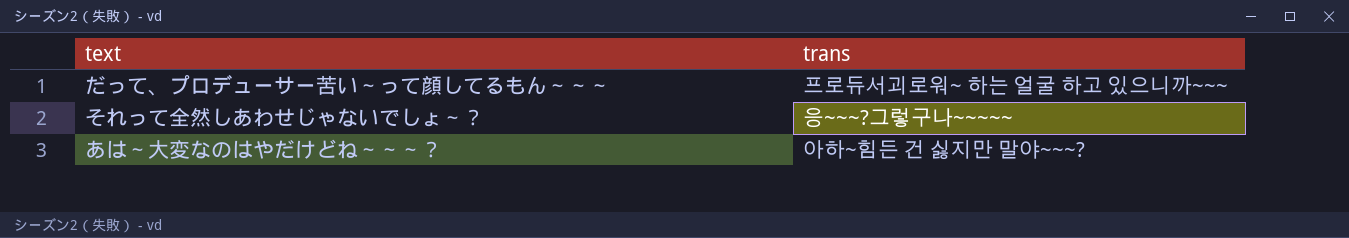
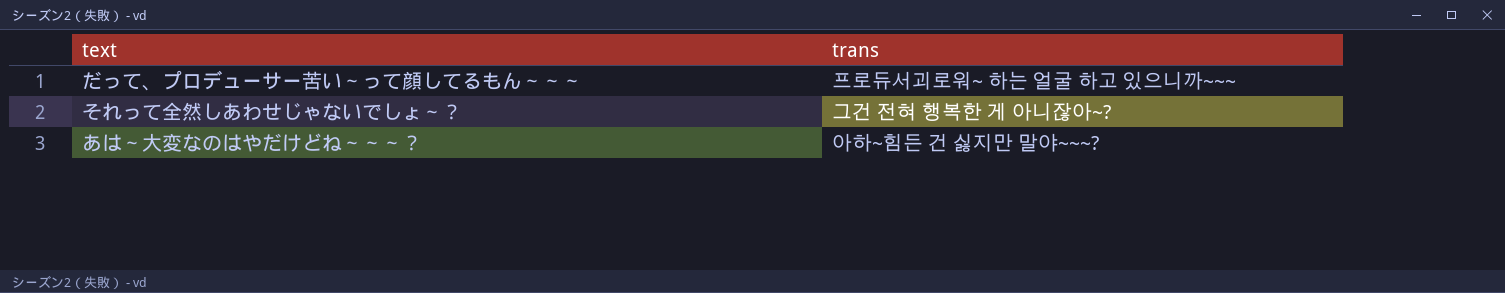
それって全然しあわせじゃないでしょ～？ | trans: 응~~~?그렇구나~~~~~ -> 그건 전혀 행복한 게 아니잖아~?

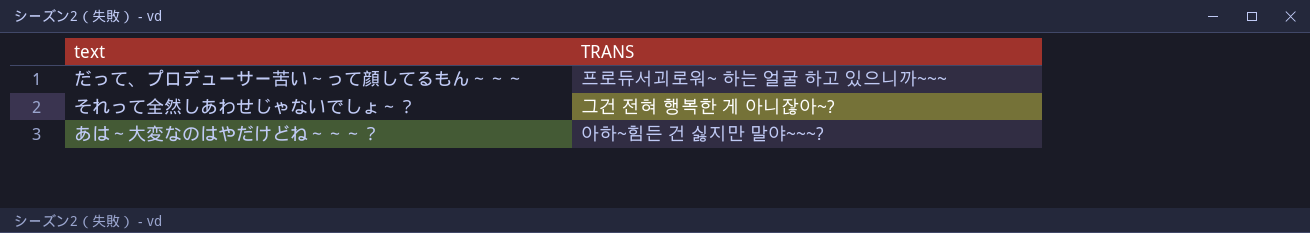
column name: trans -> TRANS

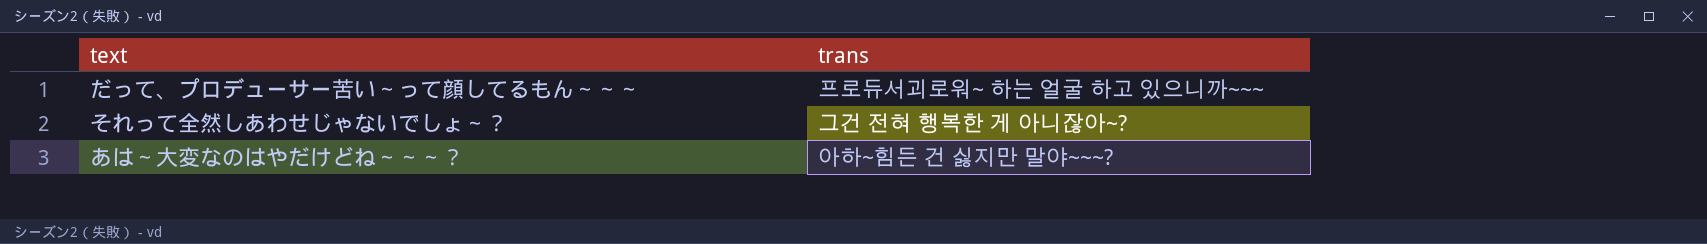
column name: TRANS -> trans

